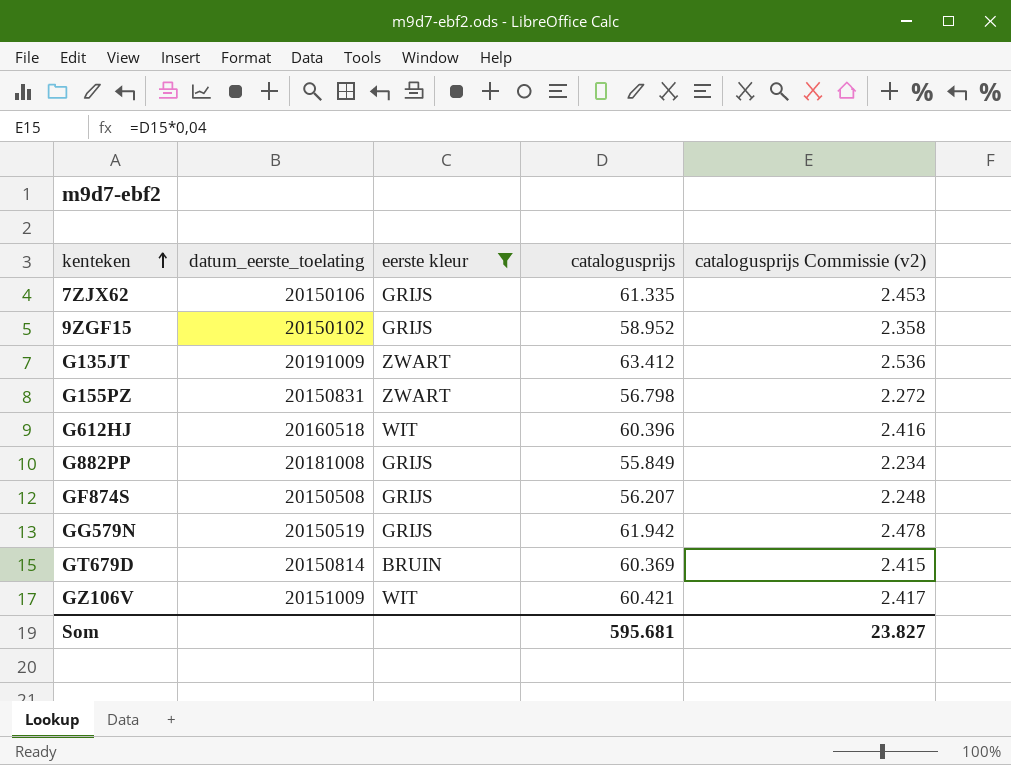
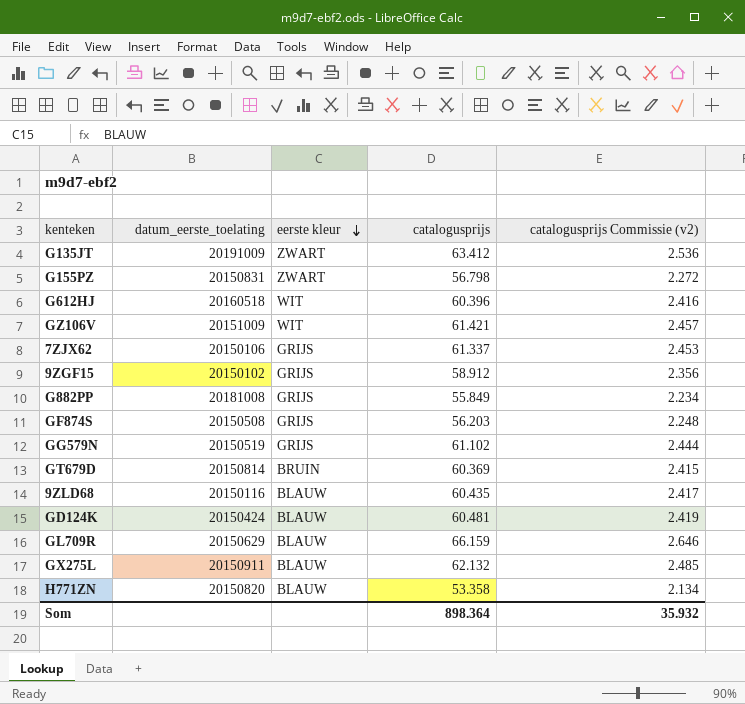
filter: eerste kleur != BLAUW -> none
row order: kenteken ascending -> eerste kleur descending
GZ106V | catalogusprijs: 60.421 -> 61.421
GZ106V | catalogusprijs Commissie (v2): 2.417 -> 2.457
7ZJX62 | catalogusprijs: 61.335 -> 61.337
9ZGF15 | catalogusprijs: 58.952 -> 58.912
9ZGF15 | catalogusprijs Commissie (v2): 2.358 -> 2.356
GF874S | catalogusprijs: 56.207 -> 56.203
GG579N | catalogusprijs: 61.942 -> 61.102
GG579N | catalogusprijs Commissie (v2): 2.478 -> 2.444
Som | catalogusprijs: 595.681 -> 898.364
Som | catalogusprijs Commissie (v2): 23.827 -> 35.932

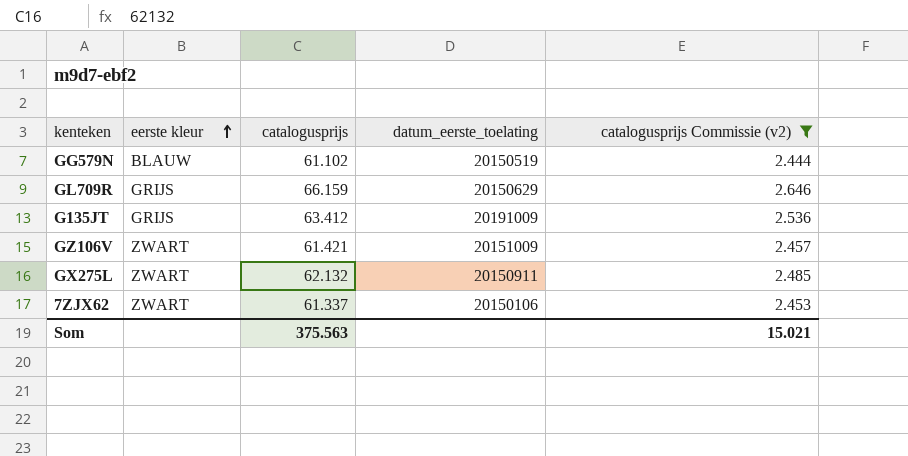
filter: none -> catalogusprijs Commissie (v2) >= 2.444
row order: eerste kleur descending -> eerste kleur ascending
column datum_eerste_toelating | position: 2 -> 4
GG579N | eerste kleur: GRIJS -> BLAUW
GL709R | eerste kleur: BLAUW -> GRIJS
G135JT | eerste kleur: ZWART -> GRIJS
GZ106V | eerste kleur: WIT -> ZWART
GX275L | eerste kleur: BLAUW -> ZWART
7ZJX62 | eerste kleur: GRIJS -> ZWART
Som | catalogusprijs: 898.364 -> 375.563
Som | catalogusprijs Commissie (v2): 35.932 -> 15.021

